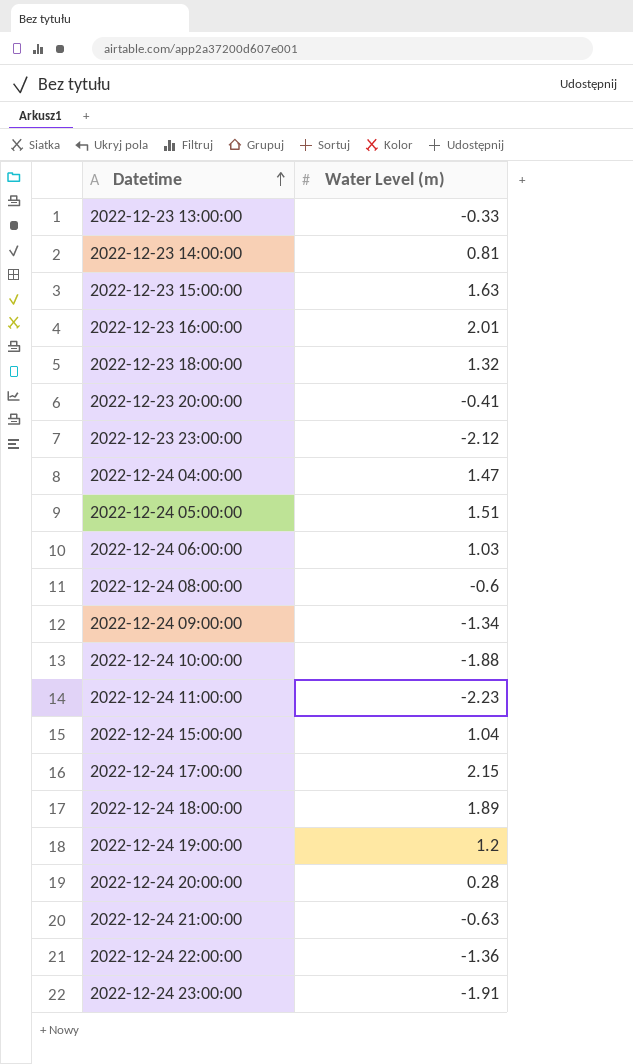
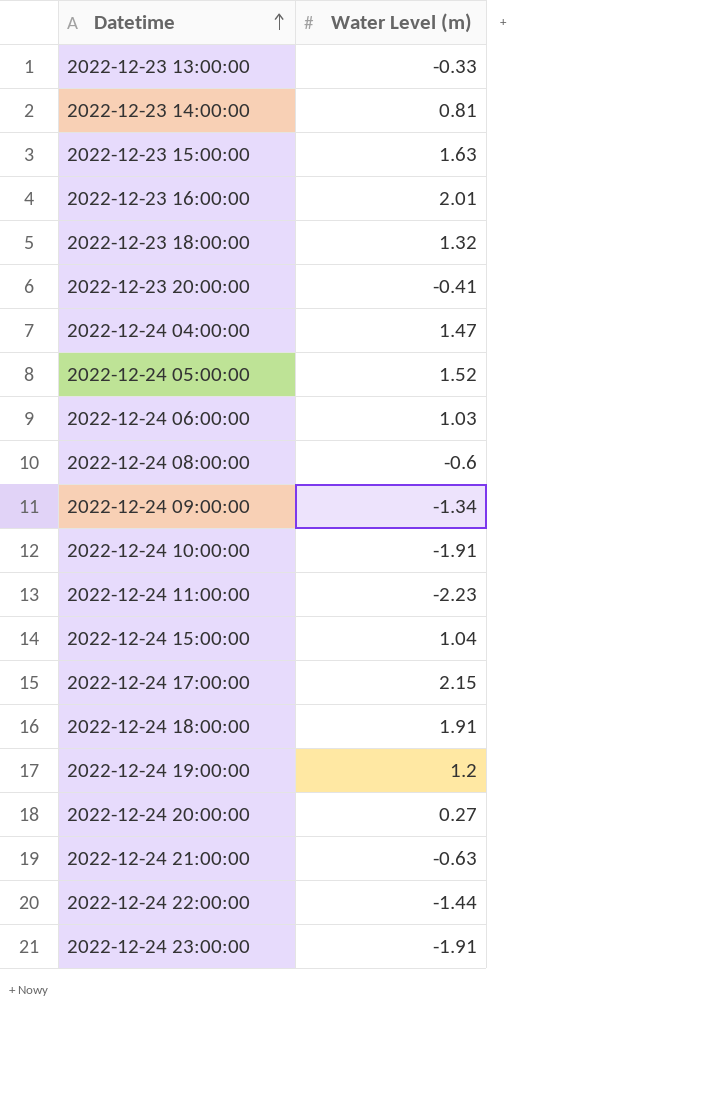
row 2022-12-23 23:00:00: -2.12 -> none
2022-12-24 05:00:00 | Water Level (m): 1.51 -> 1.52
2022-12-24 10:00:00 | Water Level (m): -1.88 -> -1.91
2022-12-24 18:00:00 | Water Level (m): 1.89 -> 1.91
2022-12-24 20:00:00 | Water Level (m): 0.28 -> 0.27
2022-12-24 22:00:00 | Water Level (m): -1.36 -> -1.44

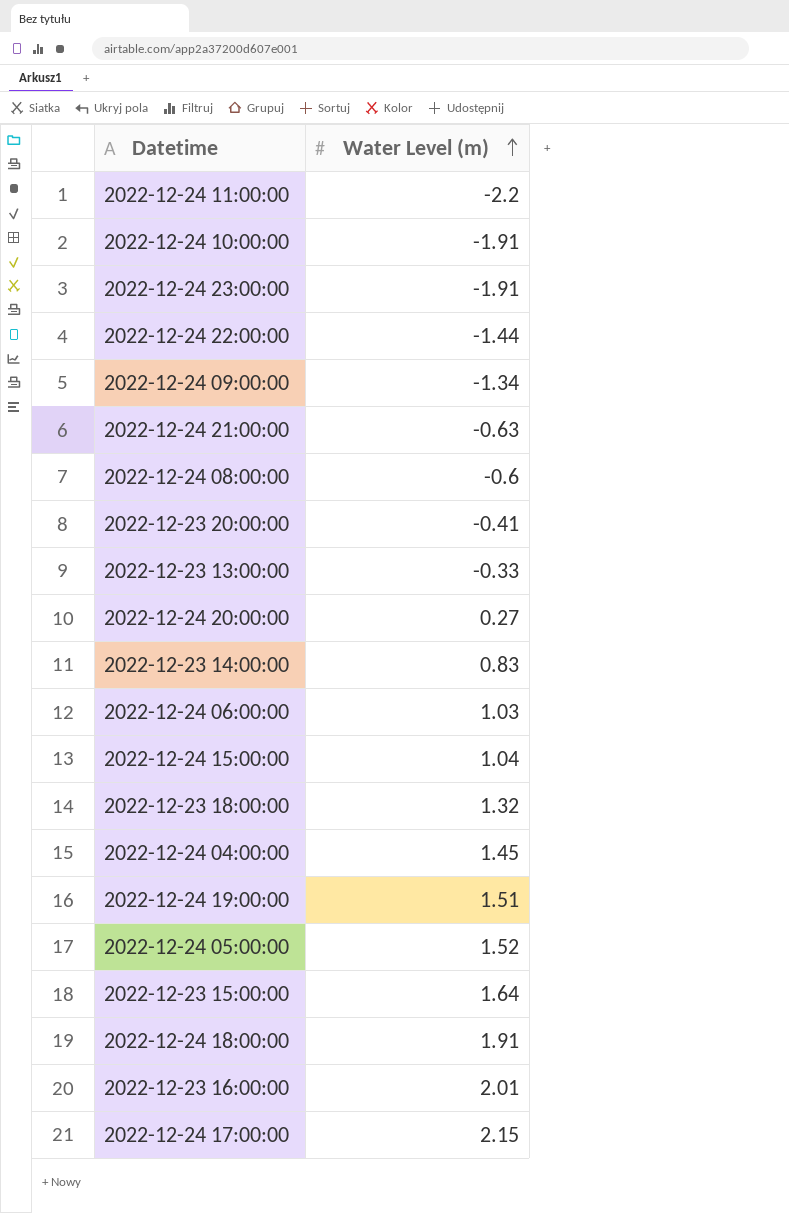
row order: Datetime ascending -> Water Level (m) ascending
2022-12-24 11:00:00 | Water Level (m): -2.23 -> -2.2
2022-12-23 14:00:00 | Water Level (m): 0.81 -> 0.83
2022-12-24 04:00:00 | Water Level (m): 1.47 -> 1.45
2022-12-24 19:00:00 | Water Level (m): 1.2 -> 1.51
2022-12-23 15:00:00 | Water Level (m): 1.63 -> 1.64

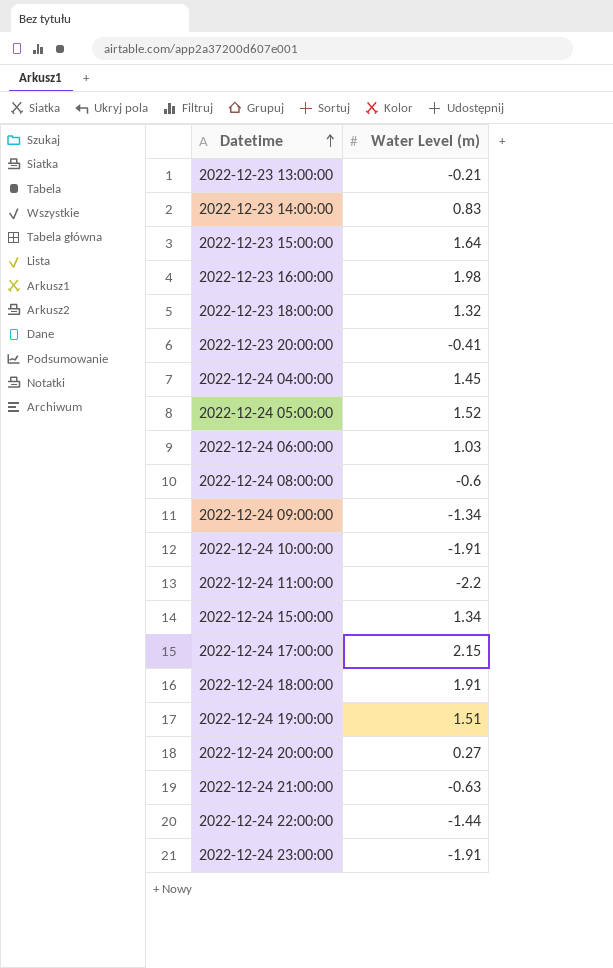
row order: Water Level (m) ascending -> Datetime ascending
2022-12-23 13:00:00 | Water Level (m): -0.33 -> -0.21
2022-12-23 16:00:00 | Water Level (m): 2.01 -> 1.98
2022-12-24 15:00:00 | Water Level (m): 1.04 -> 1.34

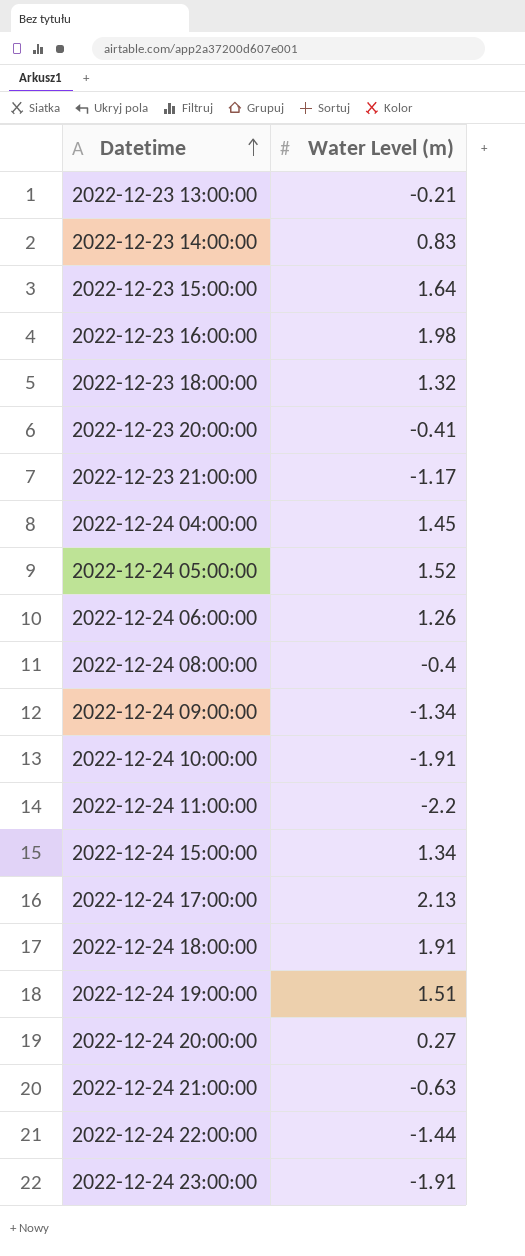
row 2022-12-23 21:00:00: none -> -1.17
2022-12-24 06:00:00 | Water Level (m): 1.03 -> 1.26
2022-12-24 08:00:00 | Water Level (m): -0.6 -> -0.4
2022-12-24 17:00:00 | Water Level (m): 2.15 -> 2.13

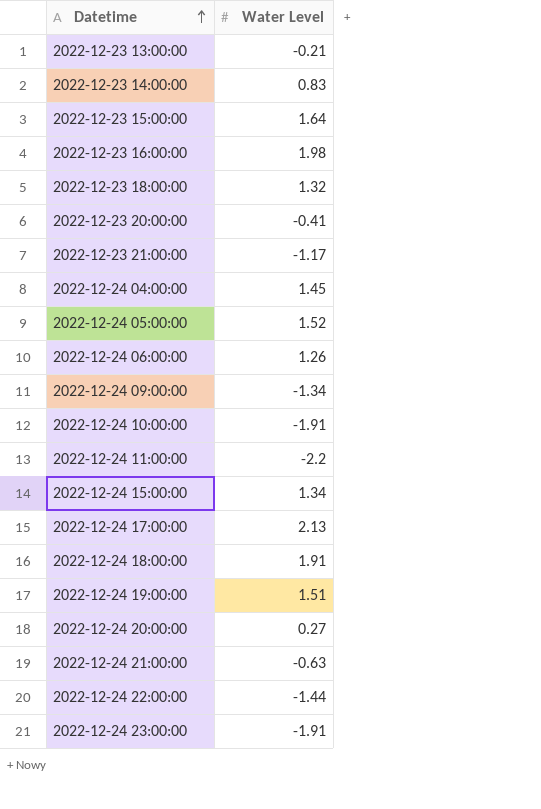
column name: Water Level (m) -> Water Level
row 2022-12-24 08:00:00: -0.4 -> none

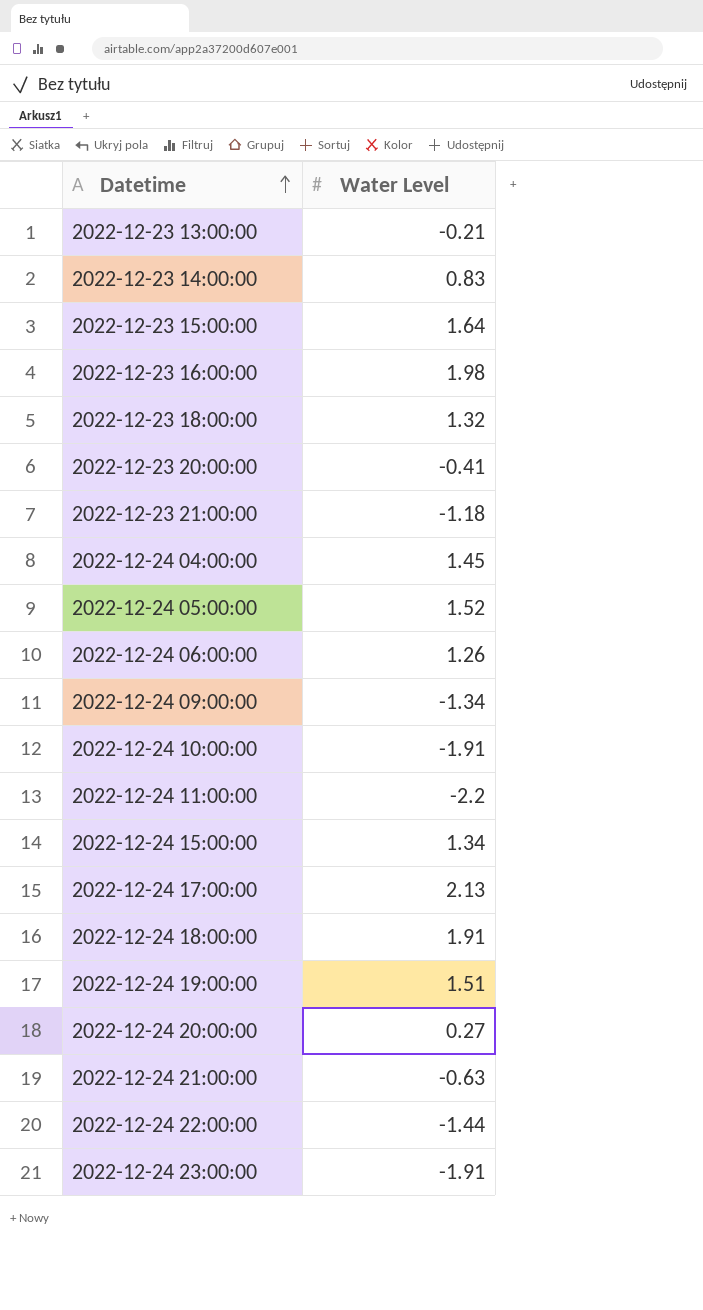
2022-12-23 21:00:00 | Water Level: -1.17 -> -1.18

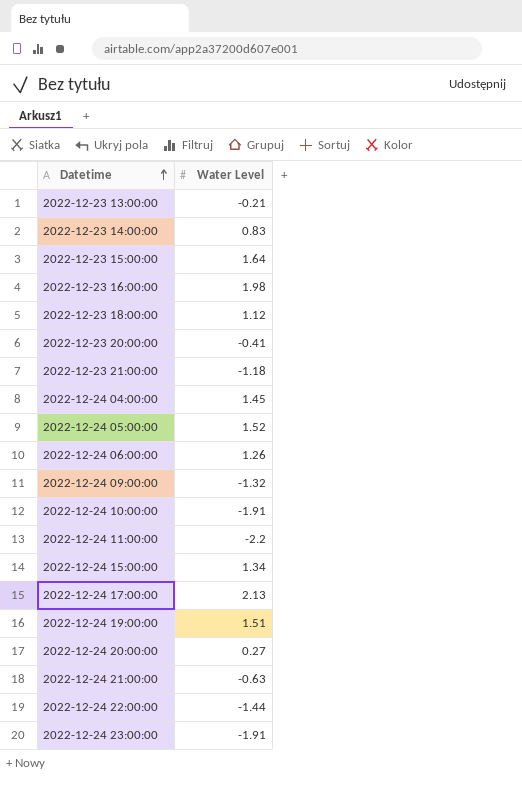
row 2022-12-24 18:00:00: 1.91 -> none
2022-12-23 18:00:00 | Water Level: 1.32 -> 1.12
2022-12-24 09:00:00 | Water Level: -1.34 -> -1.32

